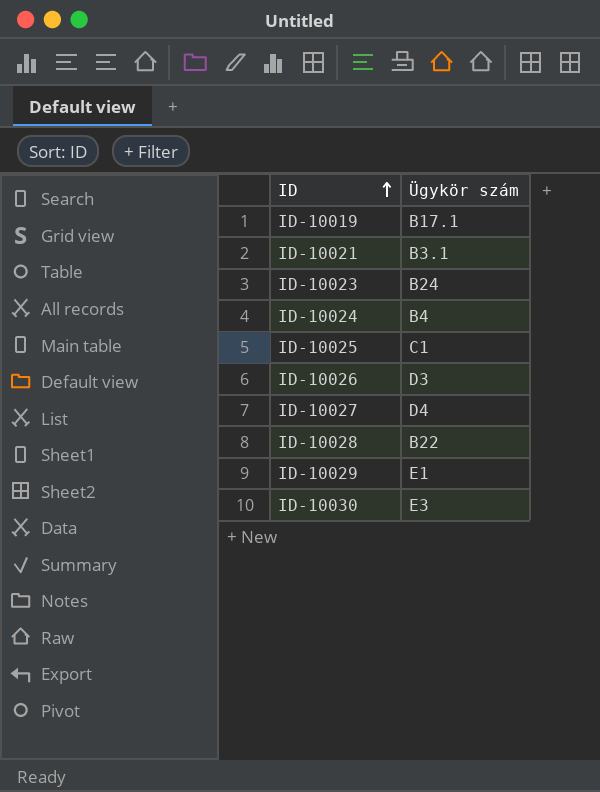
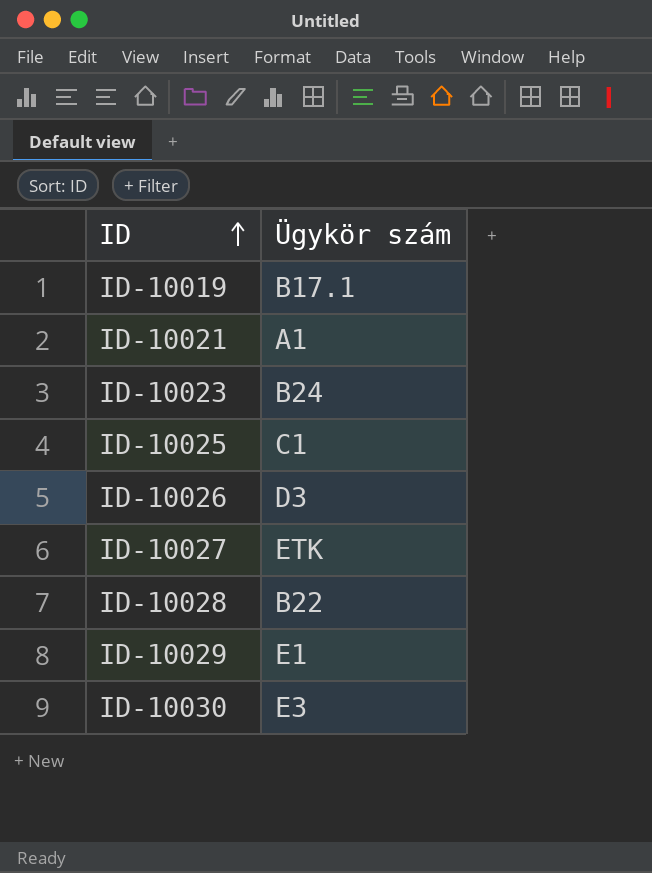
row ID-10024: B4 -> none
ID-10021 | Ügykör szám: B3.1 -> A1
ID-10027 | Ügykör szám: D4 -> ETK

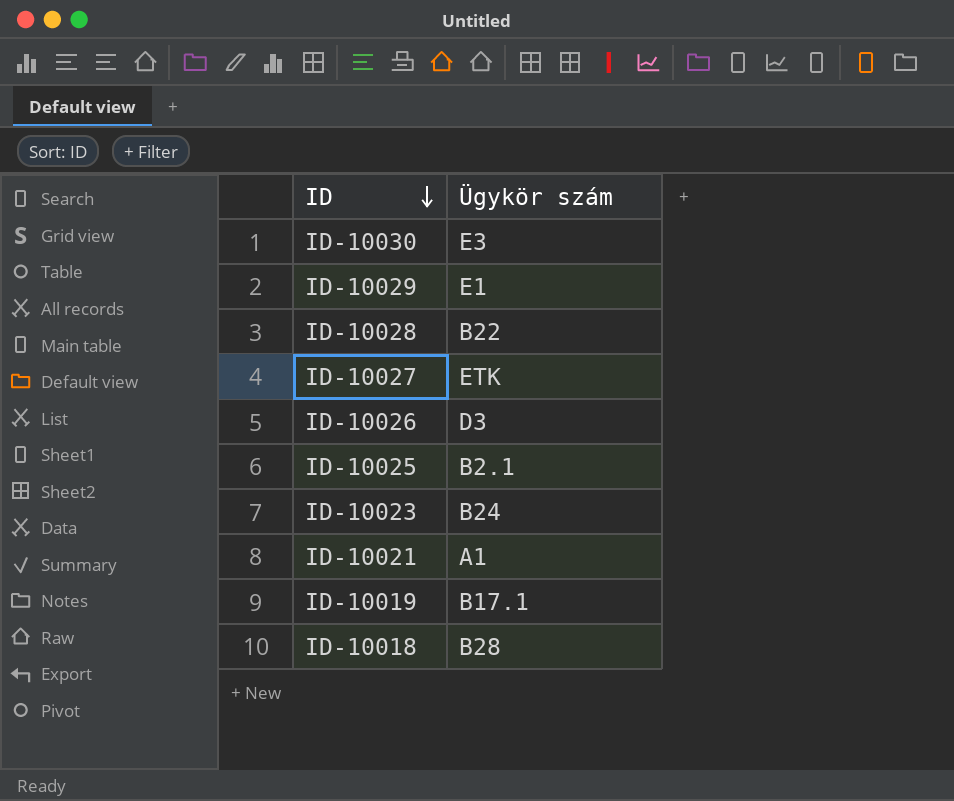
row order: ID ascending -> ID descending
ID-10025 | Ügykör szám: C1 -> B2.1
row ID-10018: none -> B28

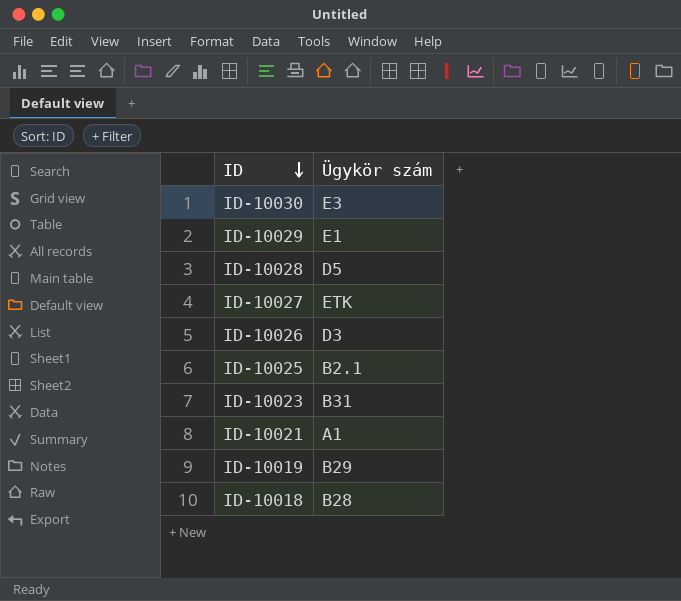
ID-10028 | Ügykör szám: B22 -> D5
ID-10023 | Ügykör szám: B24 -> B31
ID-10019 | Ügykör szám: B17.1 -> B29

